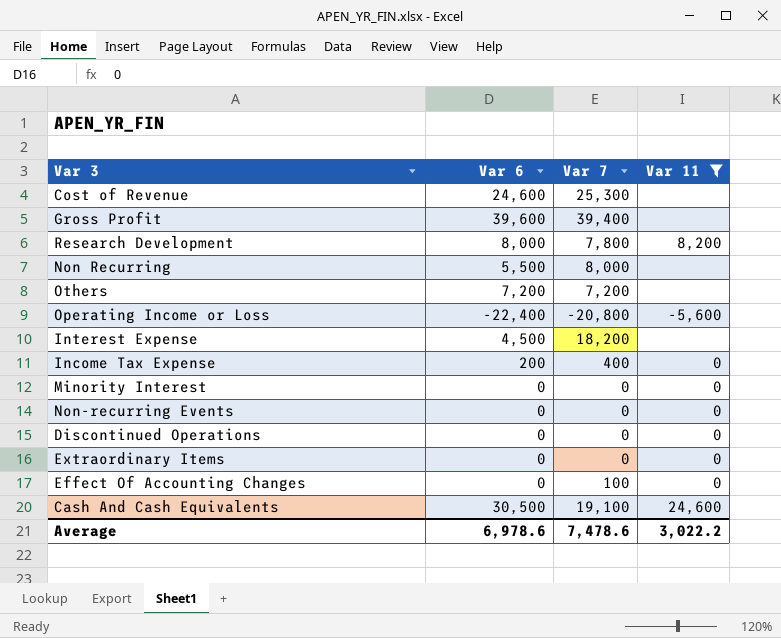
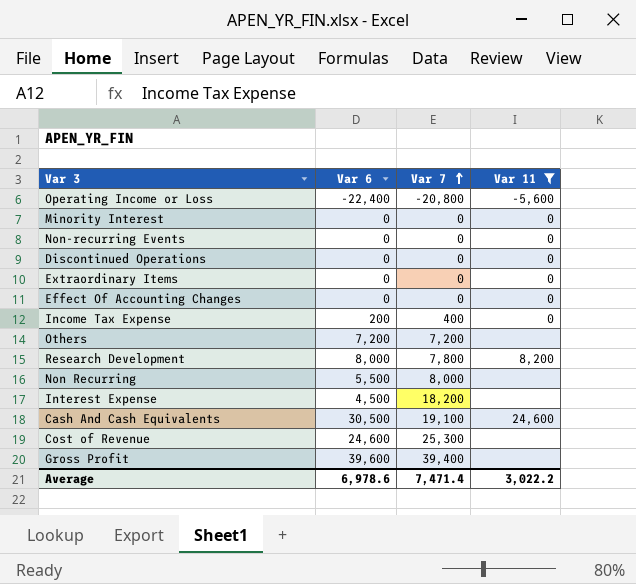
row order: none -> Var 7 ascending
Effect Of Accounting Changes | Var 7: 100 -> 0
Average | Var 7: 7,478.6 -> 7,471.4

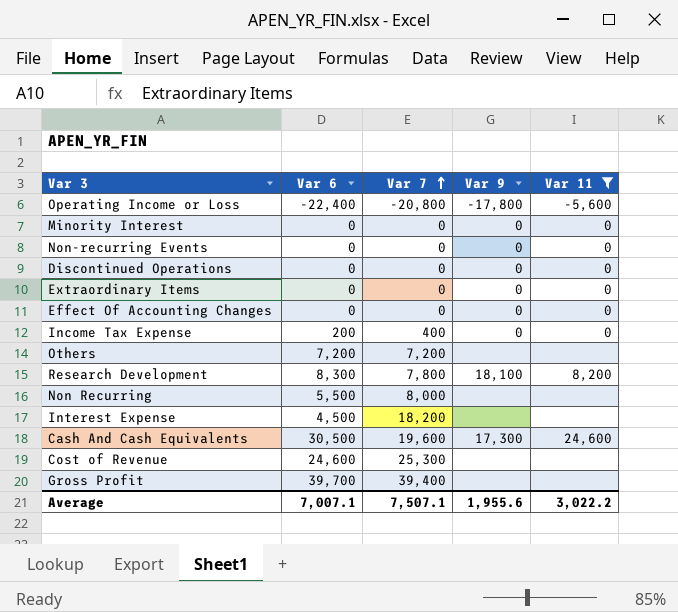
column Var 9 | position: none -> 4
Research Development | Var 6: 8,000 -> 8,300
Cash And Cash Equivalents | Var 7: 19,100 -> 19,600
Gross Profit | Var 6: 39,600 -> 39,700
Average | Var 6: 6,978.6 -> 7,007.1
Average | Var 7: 7,471.4 -> 7,507.1

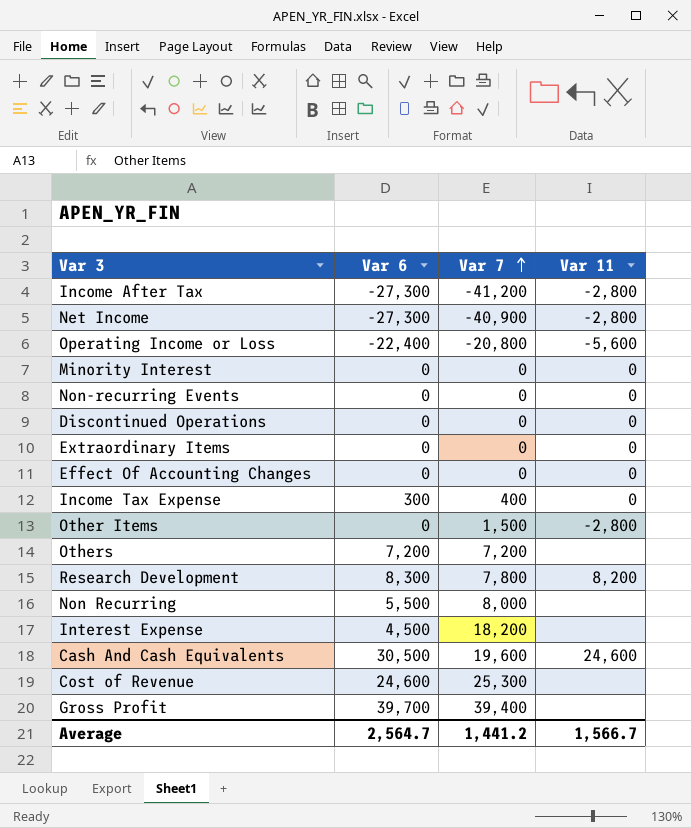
filter: Var 11 != -2,800 -> none
column Var 9 | position: 4 -> none
Income Tax Expense | Var 6: 200 -> 300
Average | Var 6: 7,007.1 -> 2,564.7
Average | Var 7: 7,507.1 -> 1,441.2
Average | Var 11: 3,022.2 -> 1,566.7

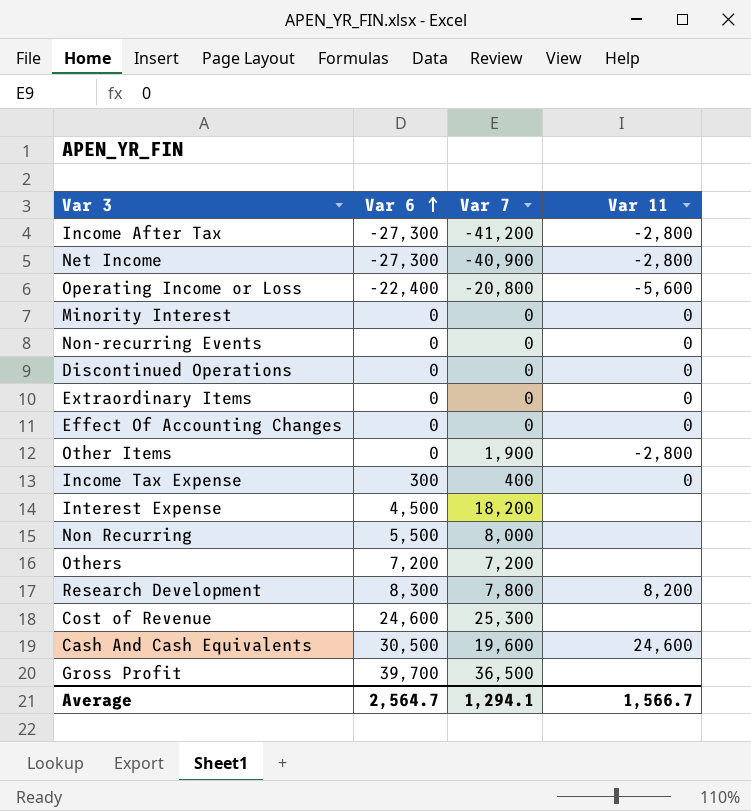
row order: Var 7 ascending -> Var 6 ascending
Other Items | Var 7: 1,500 -> 1,900
Gross Profit | Var 7: 39,400 -> 36,500
Average | Var 7: 1,441.2 -> 1,294.1

